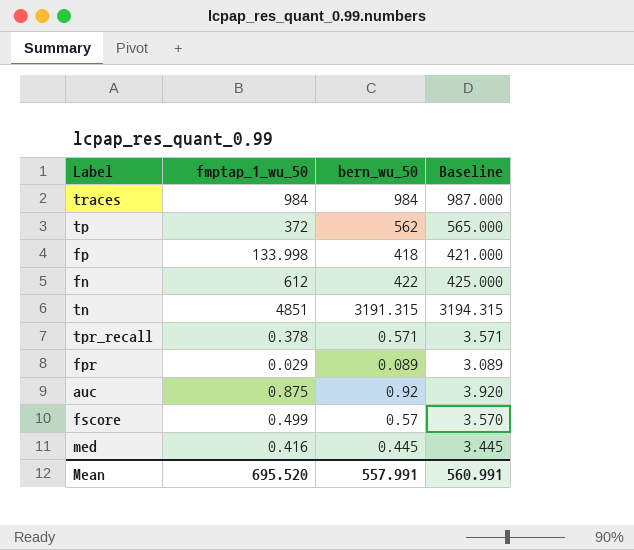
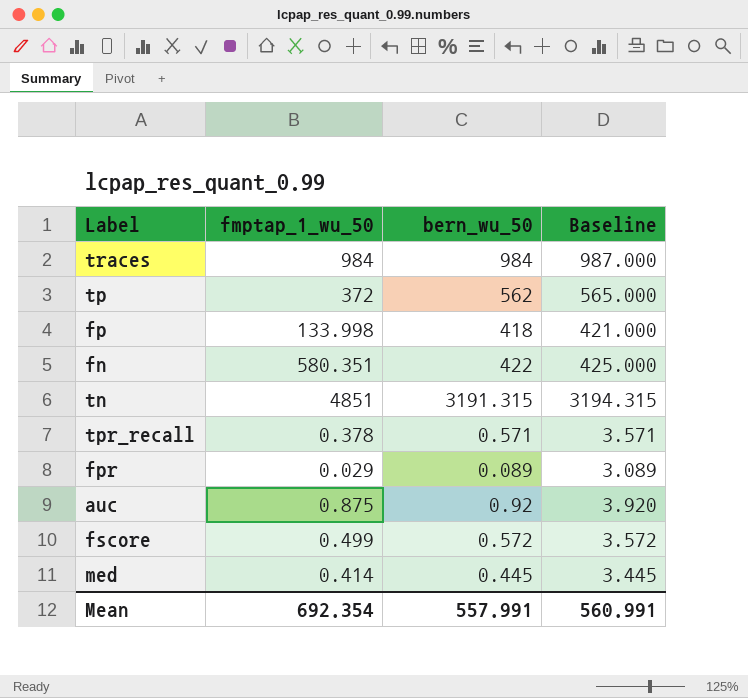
fn | fmptap_1_wu_50: 612 -> 580.351
fscore | bern_wu_50: 0.57 -> 0.572
fscore | Baseline: 3.570 -> 3.572
med | fmptap_1_wu_50: 0.416 -> 0.414
Mean | fmptap_1_wu_50: 695.520 -> 692.354

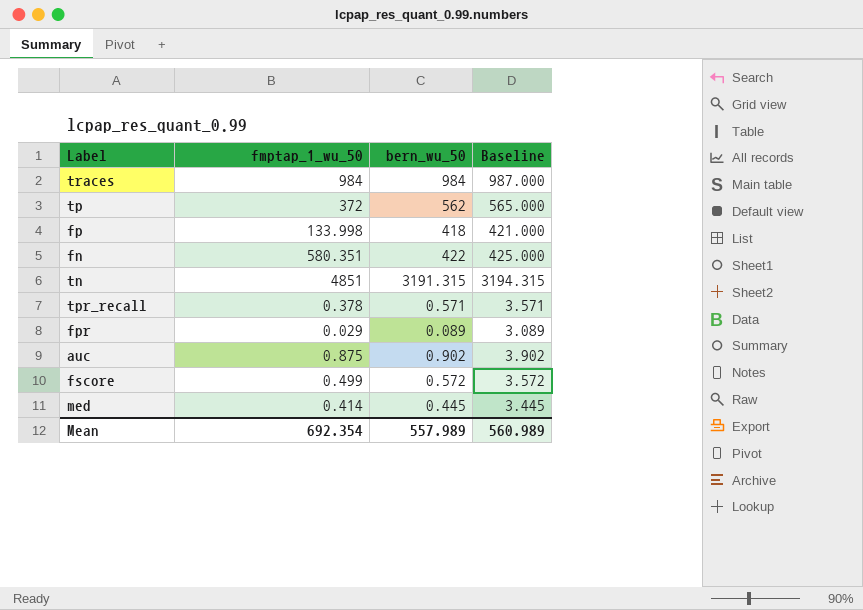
auc | bern_wu_50: 0.92 -> 0.902
auc | Baseline: 3.920 -> 3.902
Mean | bern_wu_50: 557.991 -> 557.989
Mean | Baseline: 560.991 -> 560.989

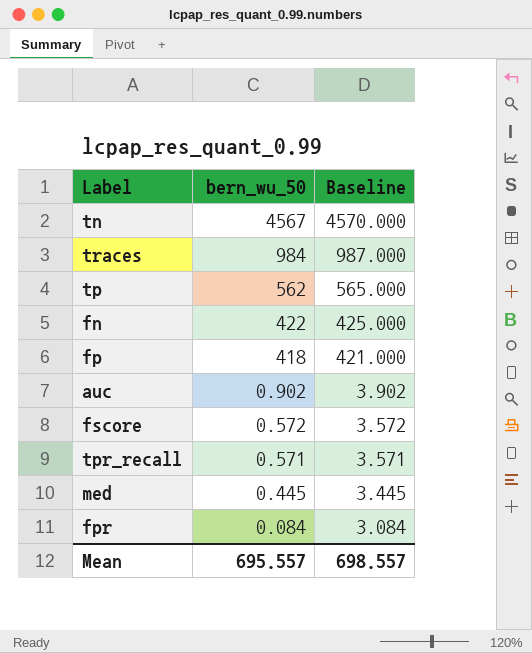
row order: none -> bern_wu_50 descending
column fmptap_1_wu_50 | position: 2 -> none
tn | bern_wu_50: 3191.315 -> 4567
tn | Baseline: 3194.315 -> 4570.000
fpr | bern_wu_50: 0.089 -> 0.084
fpr | Baseline: 3.089 -> 3.084
Mean | bern_wu_50: 557.989 -> 695.557
Mean | Baseline: 560.989 -> 698.557

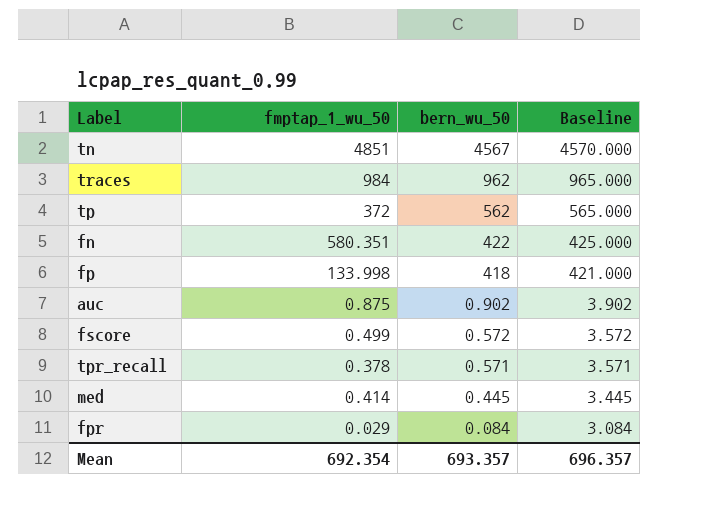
column fmptap_1_wu_50 | position: none -> 2
traces | bern_wu_50: 984 -> 962
traces | Baseline: 987.000 -> 965.000
Mean | bern_wu_50: 695.557 -> 693.357
Mean | Baseline: 698.557 -> 696.357

